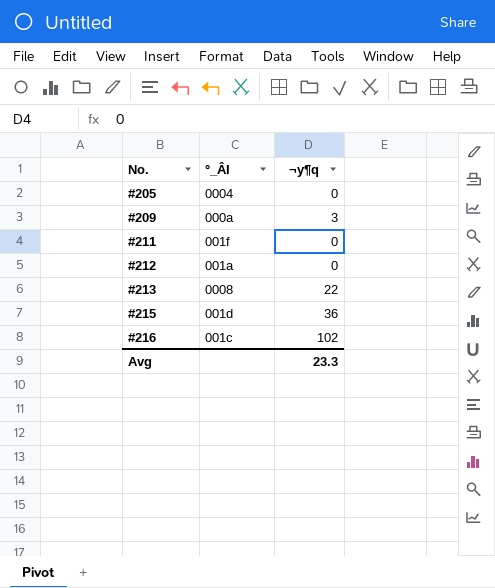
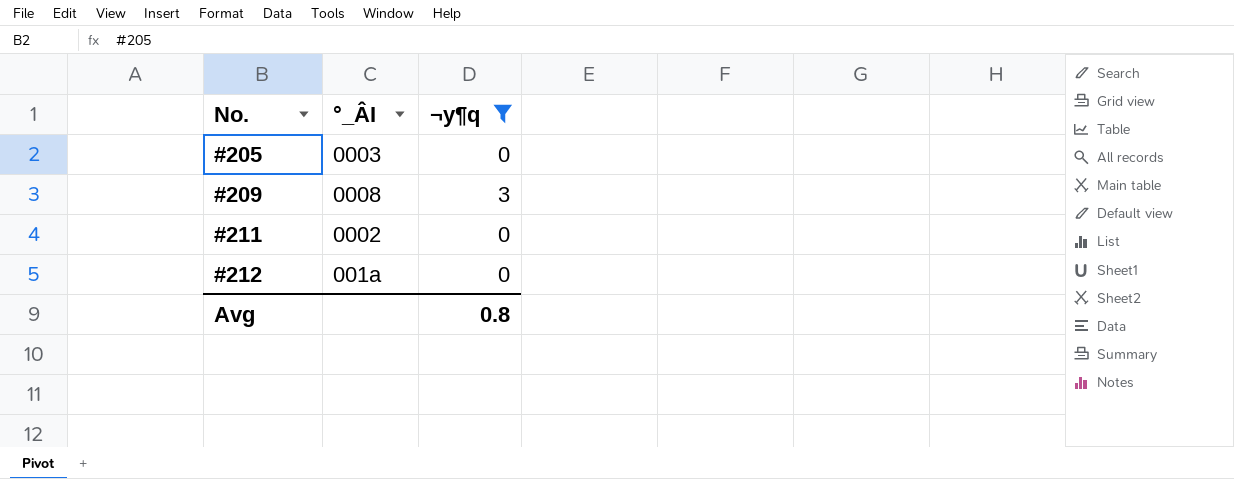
filter: none -> ¬y¶q <= 3
#205 | °_ÂI: 0004 -> 0003
#209 | °_ÂI: 000a -> 0008
#211 | °_ÂI: 001f -> 0002
Avg | ¬y¶q: 23.3 -> 0.8

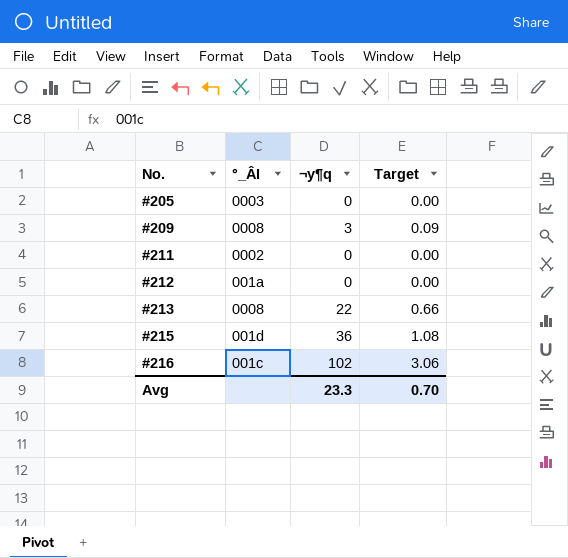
filter: ¬y¶q <= 3 -> none
column Target | formula: none -> [¬y¶q] * 0.03
Avg | ¬y¶q: 0.8 -> 23.3

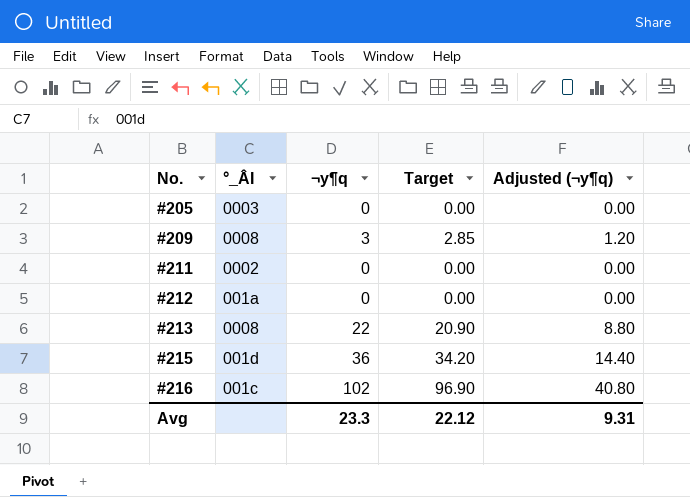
column Target | formula: [¬y¶q] * 0.03 -> [¬y¶q] * 0.95
column Adjusted (¬y¶q) | formula: none -> [¬y¶q] * 0.4
Avg | Target: 0.70 -> 22.12

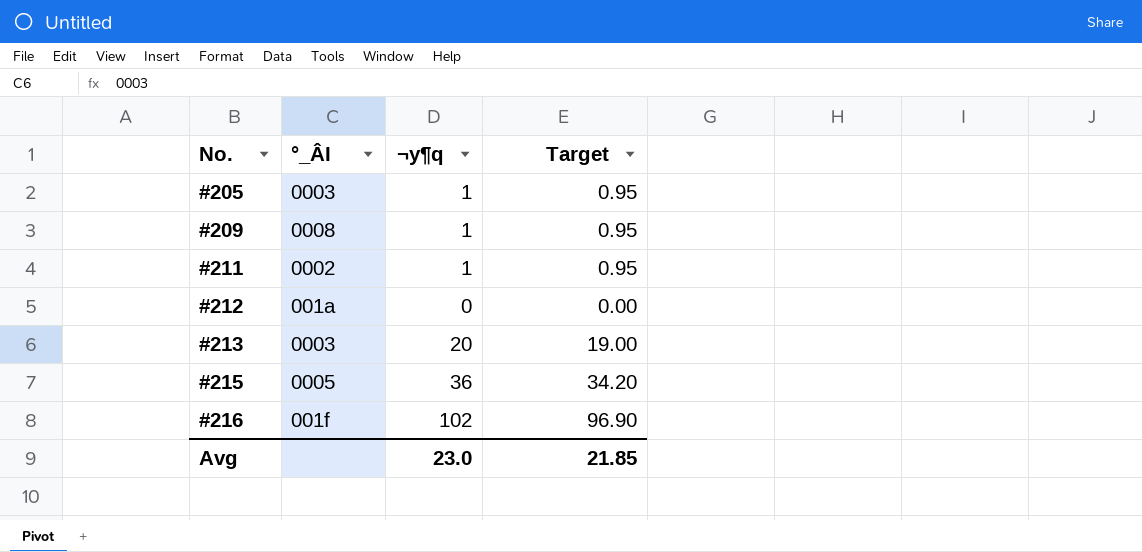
column Adjusted (¬y¶q) | formula: [¬y¶q] * 0.4 -> none
#205 | ¬y¶q: 0 -> 1
#205 | Target: 0.00 -> 0.95
#209 | ¬y¶q: 3 -> 1
#209 | Target: 2.85 -> 0.95
#211 | ¬y¶q: 0 -> 1
#211 | Target: 0.00 -> 0.95
#213 | °_ÂI: 0008 -> 0003
#213 | ¬y¶q: 22 -> 20
#213 | Target: 20.90 -> 19.00
#215 | °_ÂI: 001d -> 0005
#216 | °_ÂI: 001c -> 001f
Avg | ¬y¶q: 23.3 -> 23.0
Avg | Target: 22.12 -> 21.85

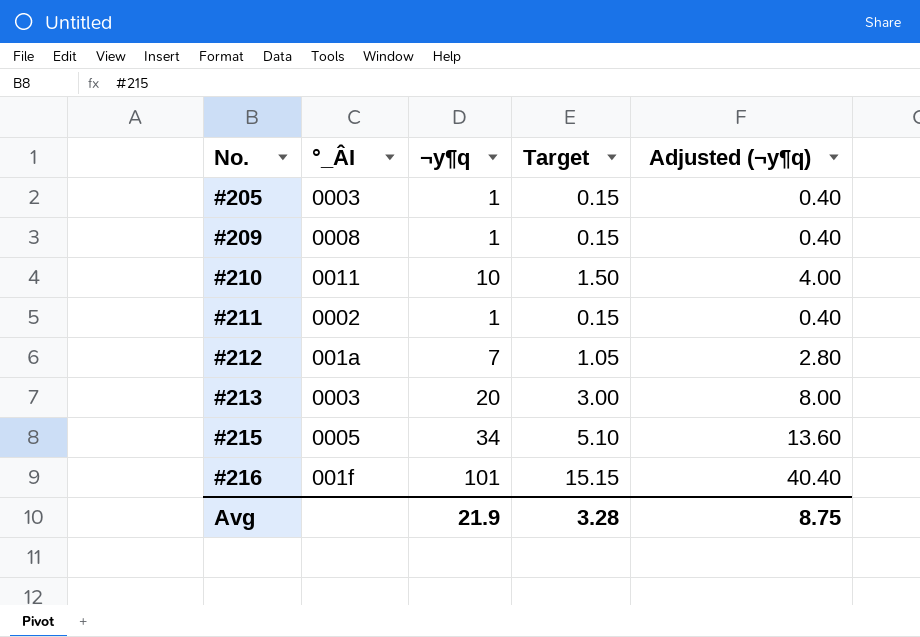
column Target | formula: [¬y¶q] * 0.95 -> [¬y¶q] * 0.15
column Adjusted (¬y¶q) | formula: none -> [¬y¶q] * 0.4
row #210: none -> 0011 | 10 | 1.50 | 4.00
#212 | ¬y¶q: 0 -> 7
#215 | ¬y¶q: 36 -> 34
#216 | ¬y¶q: 102 -> 101
Avg | ¬y¶q: 23.0 -> 21.9
Avg | Target: 21.85 -> 3.28

